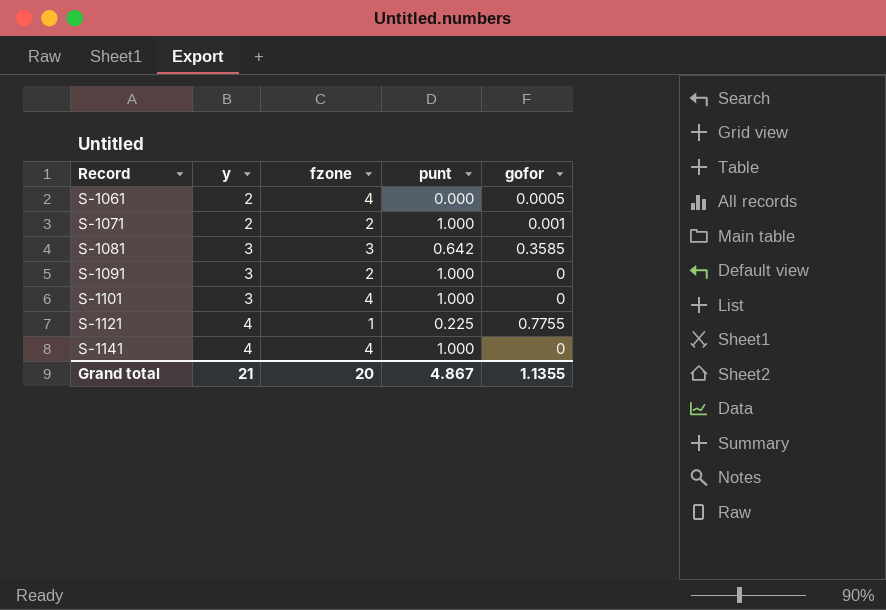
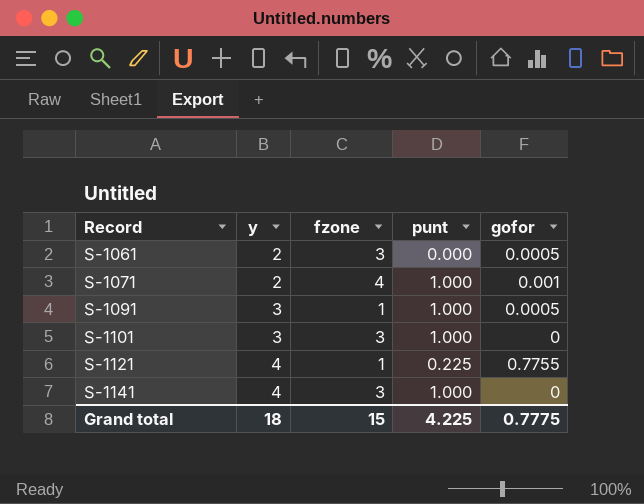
row S-1081: 3 | 3 | 0.642 | 0.3585 -> none
S-1061 | fzone: 4 -> 3
S-1071 | fzone: 2 -> 4
S-1091 | fzone: 2 -> 1
S-1091 | gofor: 0 -> 0.0005
S-1101 | fzone: 4 -> 3
S-1141 | fzone: 4 -> 3
Grand total | y: 21 -> 18
Grand total | fzone: 20 -> 15
Grand total | punt: 4.867 -> 4.225
Grand total | gofor: 1.1355 -> 0.7775

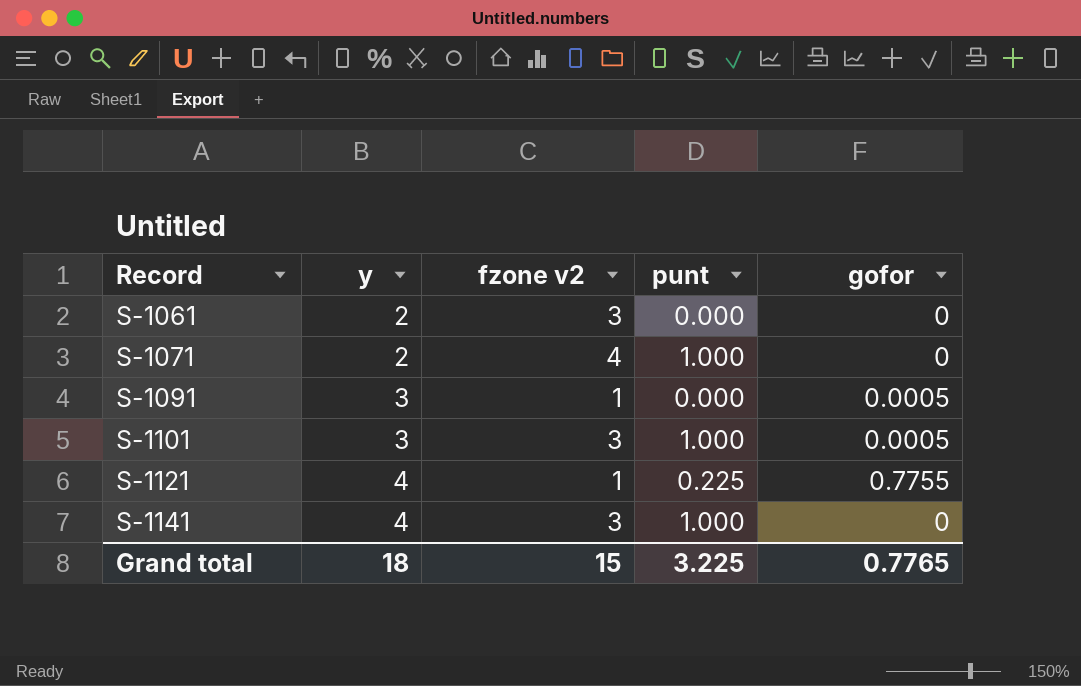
column name: fzone -> fzone v2
S-1061 | gofor: 0.0005 -> 0
S-1071 | gofor: 0.001 -> 0
S-1091 | punt: 1.000 -> 0.000
S-1101 | gofor: 0 -> 0.0005
Grand total | punt: 4.225 -> 3.225
Grand total | gofor: 0.7775 -> 0.7765

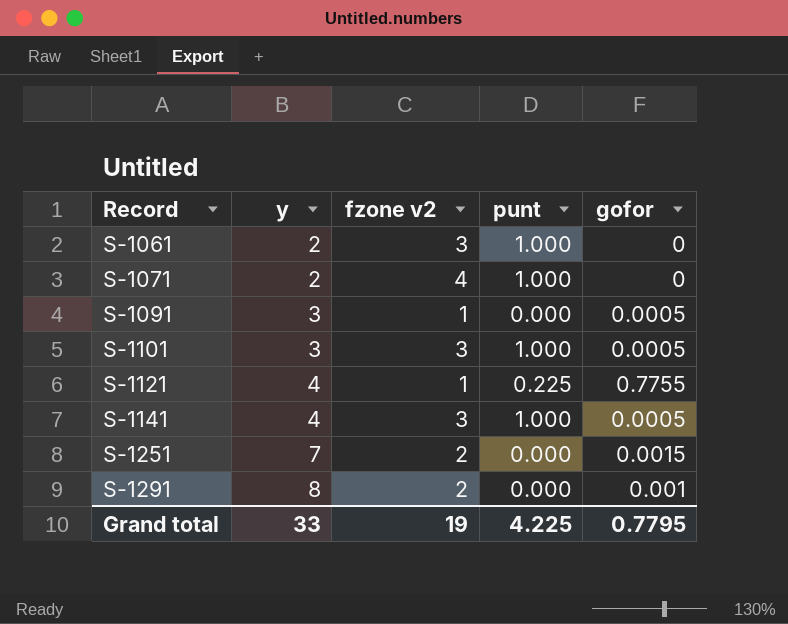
S-1061 | punt: 0.000 -> 1.000
S-1141 | gofor: 0 -> 0.0005
row S-1251: none -> 7 | 2 | 0.000 | 0.0015
row S-1291: none -> 8 | 2 | 0.000 | 0.001
Grand total | y: 18 -> 33
Grand total | fzone v2: 15 -> 19
Grand total | punt: 3.225 -> 4.225
Grand total | gofor: 0.7765 -> 0.7795

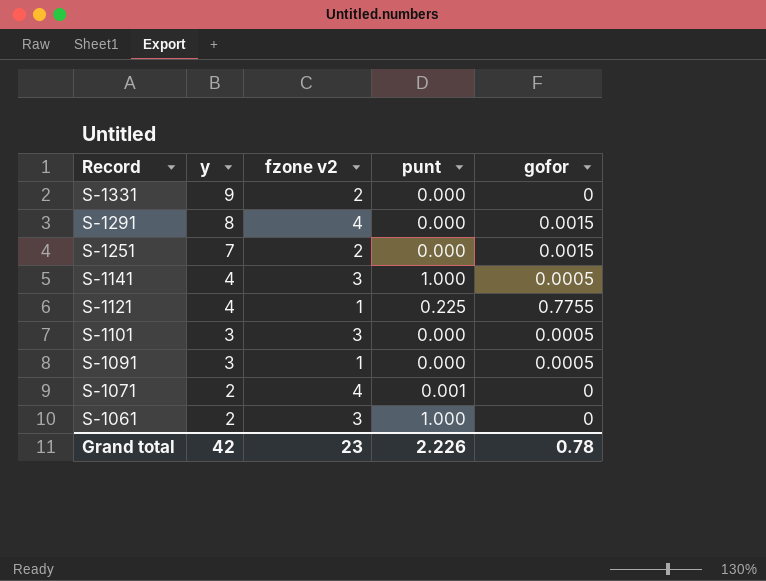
row order: Record ascending -> Record descending
row S-1331: none -> 9 | 2 | 0.000 | 0
S-1291 | fzone v2: 2 -> 4
S-1291 | gofor: 0.001 -> 0.0015
S-1101 | punt: 1.000 -> 0.000
S-1071 | punt: 1.000 -> 0.001
Grand total | y: 33 -> 42
Grand total | fzone v2: 19 -> 23
Grand total | punt: 4.225 -> 2.226
Grand total | gofor: 0.7795 -> 0.78

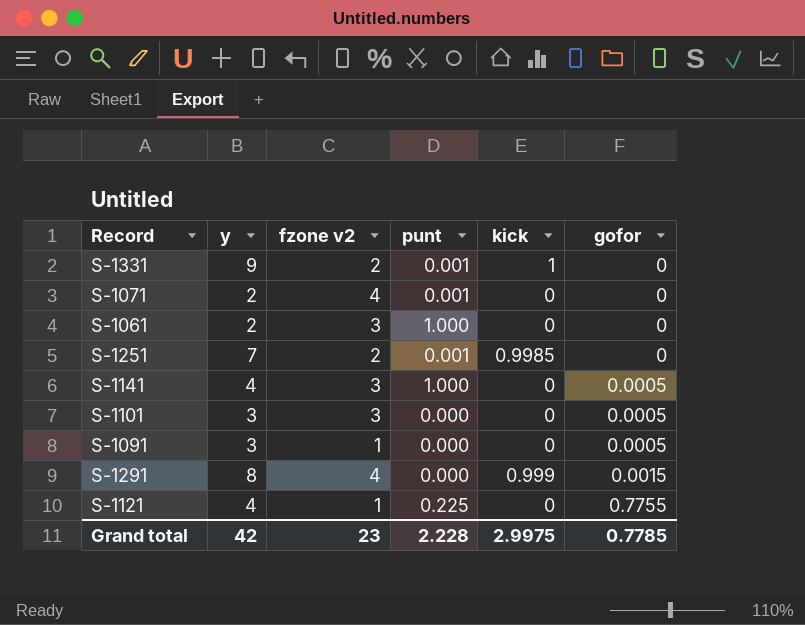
row order: Record descending -> gofor ascending
column kick | position: none -> 5
S-1331 | punt: 0.000 -> 0.001
S-1251 | punt: 0.000 -> 0.001
S-1251 | gofor: 0.0015 -> 0
Grand total | punt: 2.226 -> 2.228
Grand total | gofor: 0.78 -> 0.7785

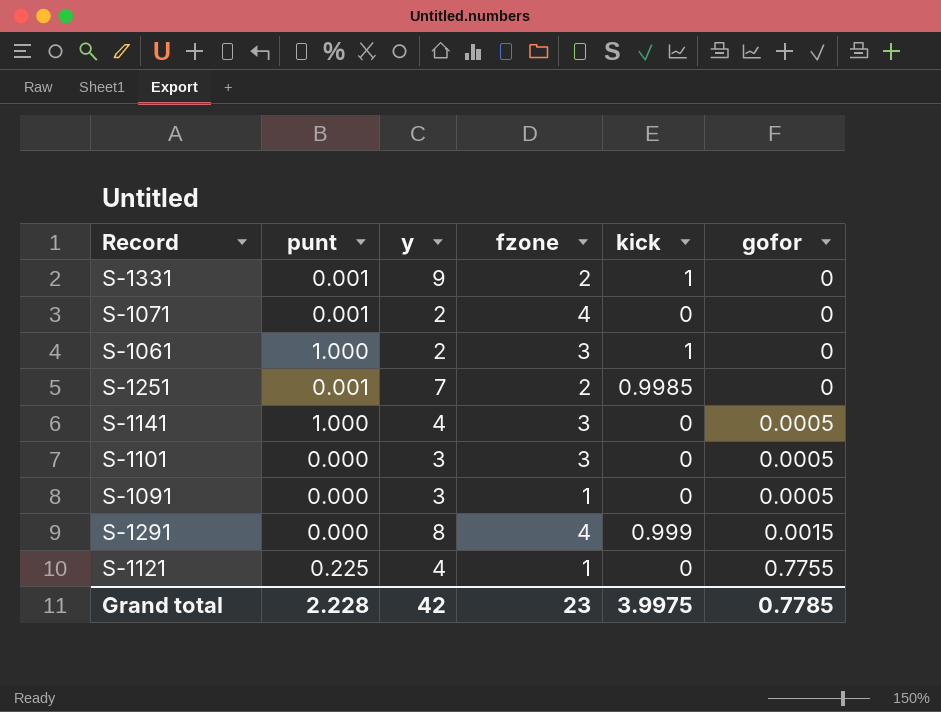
column punt | position: 4 -> 2
column name: fzone v2 -> fzone
S-1061 | kick: 0 -> 1
Grand total | kick: 2.9975 -> 3.9975

